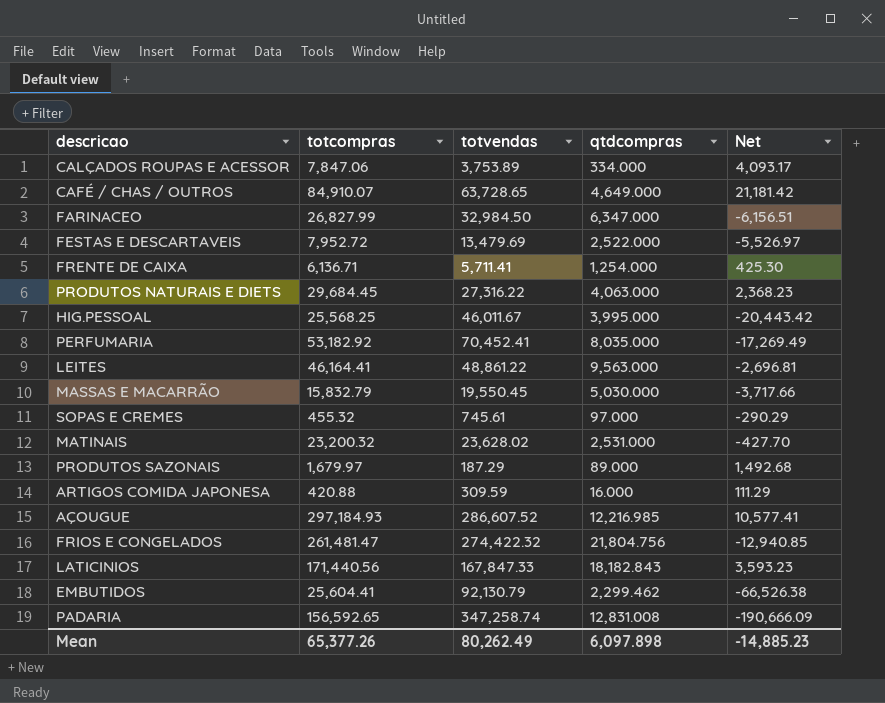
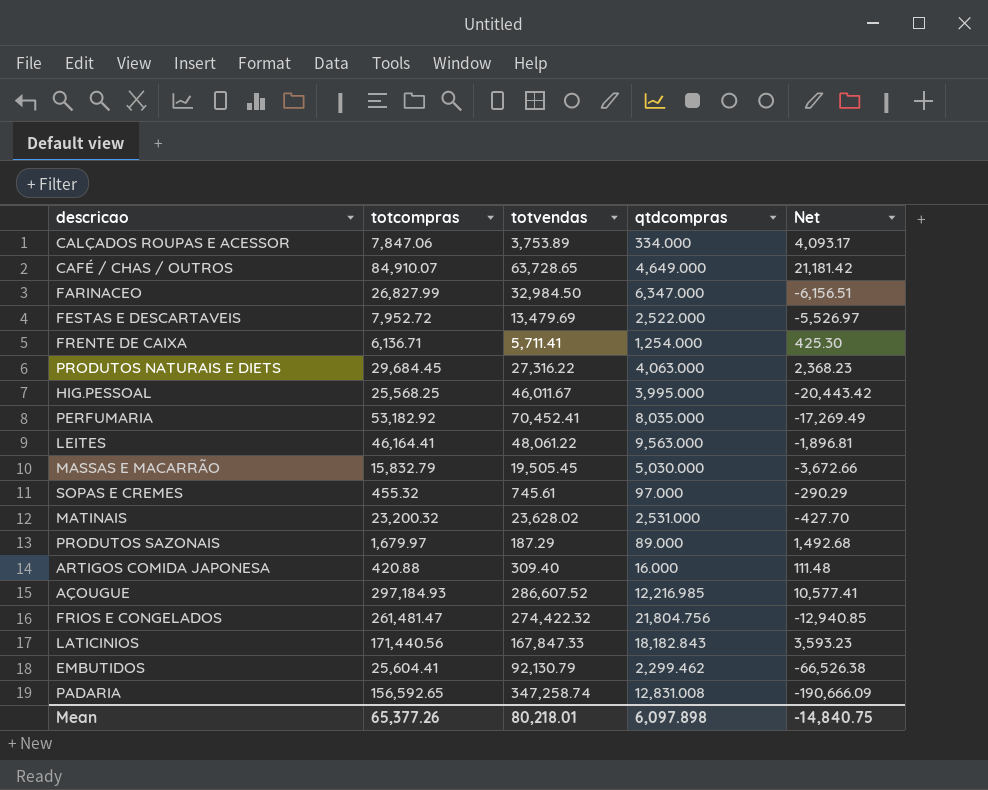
LEITES | totvendas: 48,861.22 -> 48,061.22
LEITES | Net: -2,696.81 -> -1,896.81
MASSAS E MACARRÃO | totvendas: 19,550.45 -> 19,505.45
MASSAS E MACARRÃO | Net: -3,717.66 -> -3,672.66
ARTIGOS COMIDA JAPONESA | totvendas: 309.59 -> 309.40
ARTIGOS COMIDA JAPONESA | Net: 111.29 -> 111.48
Mean | totvendas: 80,262.49 -> 80,218.01
Mean | Net: -14,885.23 -> -14,840.75

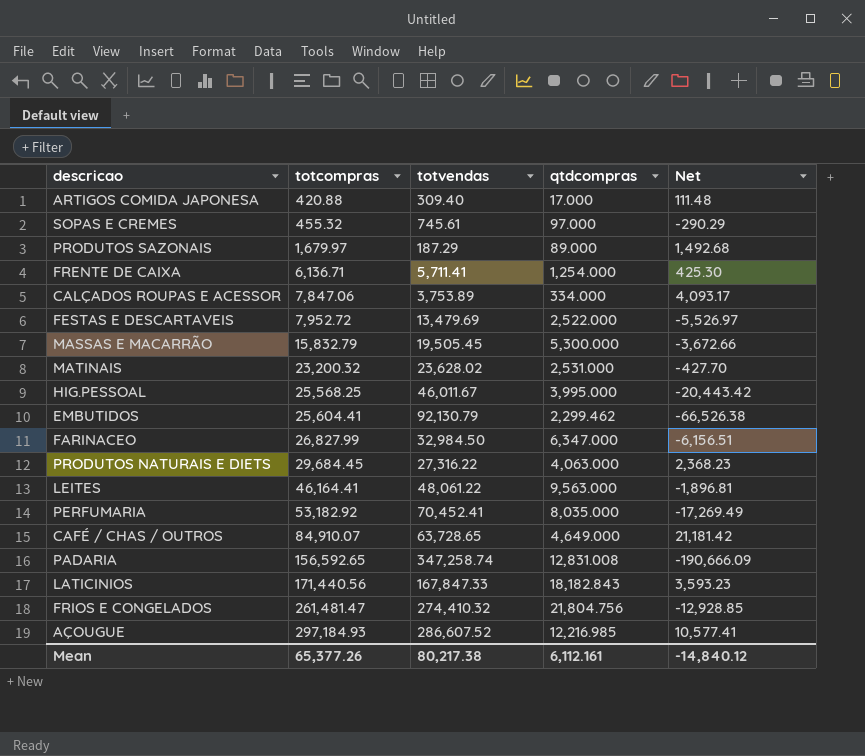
row order: none -> totcompras ascending
ARTIGOS COMIDA JAPONESA | qtdcompras: 16.000 -> 17.000
MASSAS E MACARRÃO | qtdcompras: 5,030.000 -> 5,300.000
FRIOS E CONGELADOS | totvendas: 274,422.32 -> 274,410.32
FRIOS E CONGELADOS | Net: -12,940.85 -> -12,928.85
Mean | totvendas: 80,218.01 -> 80,217.38
Mean | qtdcompras: 6,097.898 -> 6,112.161
Mean | Net: -14,840.75 -> -14,840.12

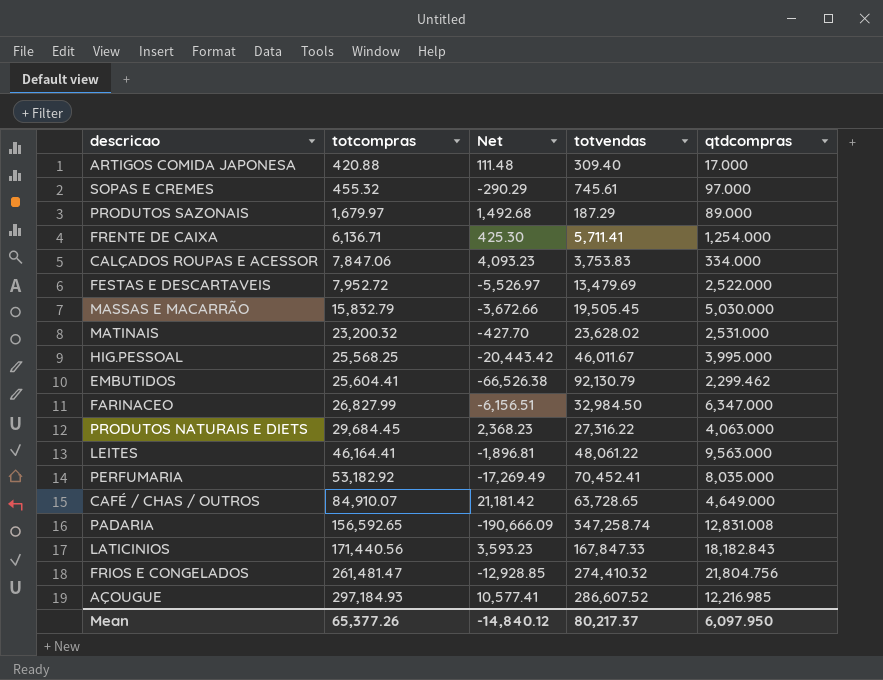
column Net | position: 5 -> 3
CALÇADOS ROUPAS E ACESSOR | Net: 4,093.17 -> 4,093.23
CALÇADOS ROUPAS E ACESSOR | totvendas: 3,753.89 -> 3,753.83
MASSAS E MACARRÃO | qtdcompras: 5,300.000 -> 5,030.000
Mean | totvendas: 80,217.38 -> 80,217.37
Mean | qtdcompras: 6,112.161 -> 6,097.950

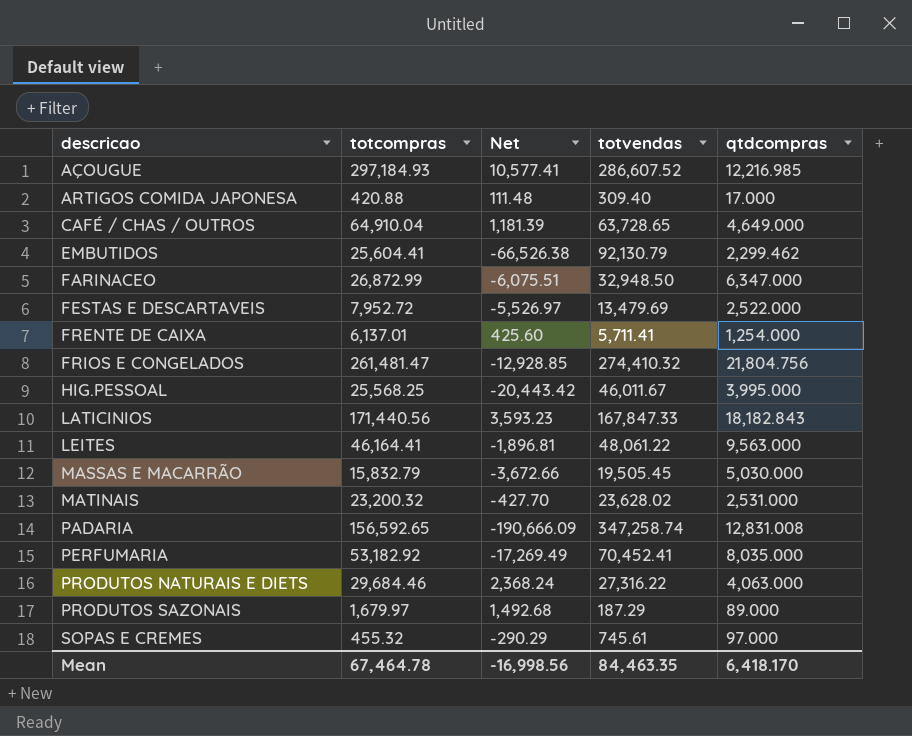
row order: totcompras ascending -> descricao ascending
row CALÇADOS ROUPAS E ACESSOR: 7,847.06 | 4,093.23 | 3,753.83 | 334.000 -> none
CAFÉ / CHAS / OUTROS | totcompras: 84,910.07 -> 64,910.04
CAFÉ / CHAS / OUTROS | Net: 21,181.42 -> 1,181.39
FARINACEO | totcompras: 26,827.99 -> 26,872.99
FARINACEO | Net: -6,156.51 -> -6,075.51
FARINACEO | totvendas: 32,984.50 -> 32,948.50
FRENTE DE CAIXA | totcompras: 6,136.71 -> 6,137.01
FRENTE DE CAIXA | Net: 425.30 -> 425.60
PRODUTOS NATURAIS E DIETS | totcompras: 29,684.45 -> 29,684.46
PRODUTOS NATURAIS E DIETS | Net: 2,368.23 -> 2,368.24
Mean | totcompras: 65,377.26 -> 67,464.78
Mean | Net: -14,840.12 -> -16,998.56
Mean | totvendas: 80,217.37 -> 84,463.35
Mean | qtdcompras: 6,097.950 -> 6,418.170

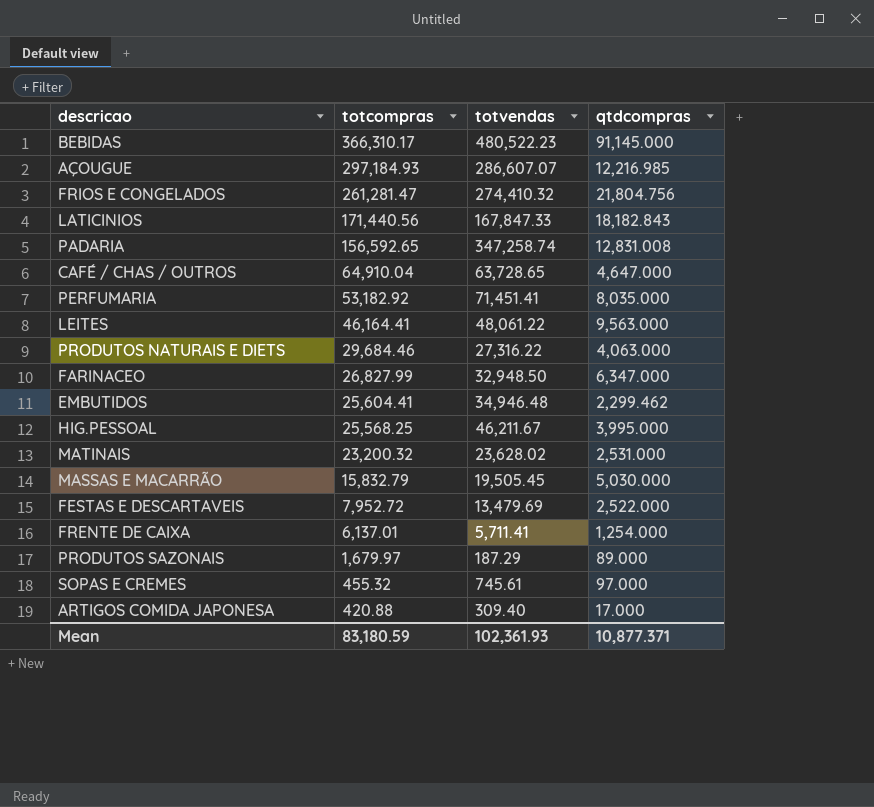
row order: descricao ascending -> totcompras descending
column Net | formula: [totcompras] - [totvendas] -> none
row BEBIDAS: none -> 366,310.17 | 480,522.23 | 91,145.000
AÇOUGUE | totvendas: 286,607.52 -> 286,607.07
FRIOS E CONGELADOS | totcompras: 261,481.47 -> 261,281.47
CAFÉ / CHAS / OUTROS | qtdcompras: 4,649.000 -> 4,647.000
PERFUMARIA | totvendas: 70,452.41 -> 71,451.41
FARINACEO | totcompras: 26,872.99 -> 26,827.99
EMBUTIDOS | totvendas: 92,130.79 -> 34,946.48
HIG.PESSOAL | totvendas: 46,011.67 -> 46,211.67
Mean | totcompras: 67,464.78 -> 83,180.59
Mean | totvendas: 84,463.35 -> 102,361.93
Mean | qtdcompras: 6,418.170 -> 10,877.371

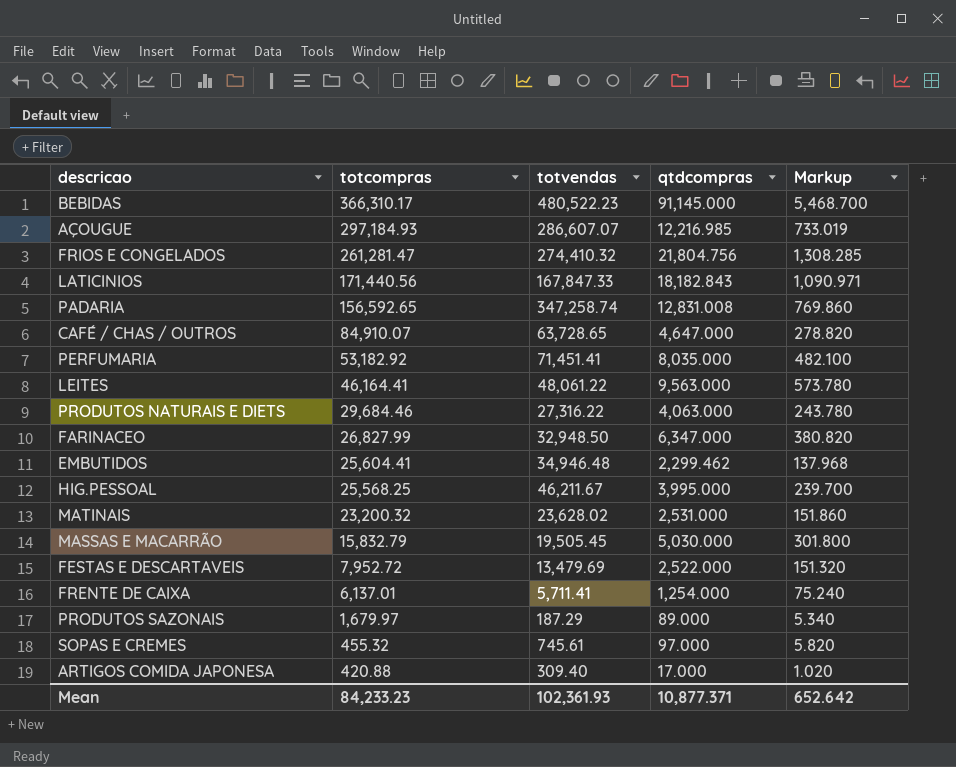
column Markup | formula: none -> [qtdcompras] * 0.06
CAFÉ / CHAS / OUTROS | totcompras: 64,910.04 -> 84,910.07
Mean | totcompras: 83,180.59 -> 84,233.23

